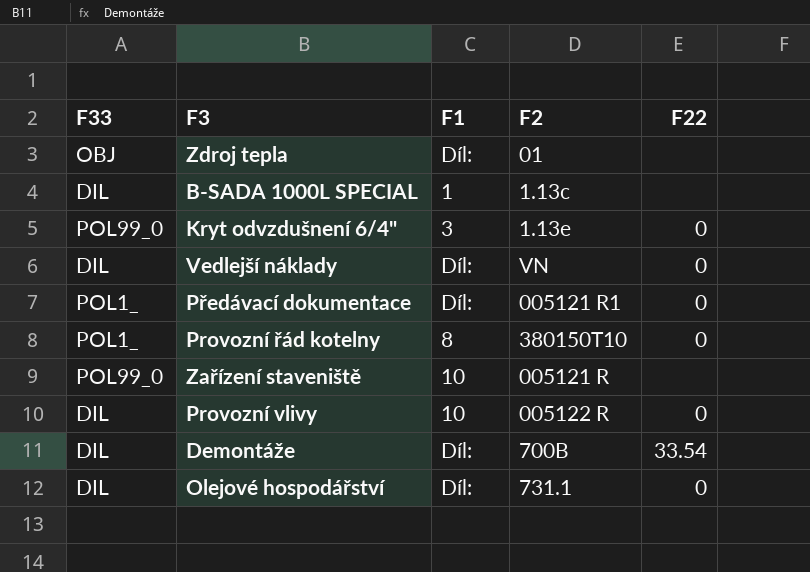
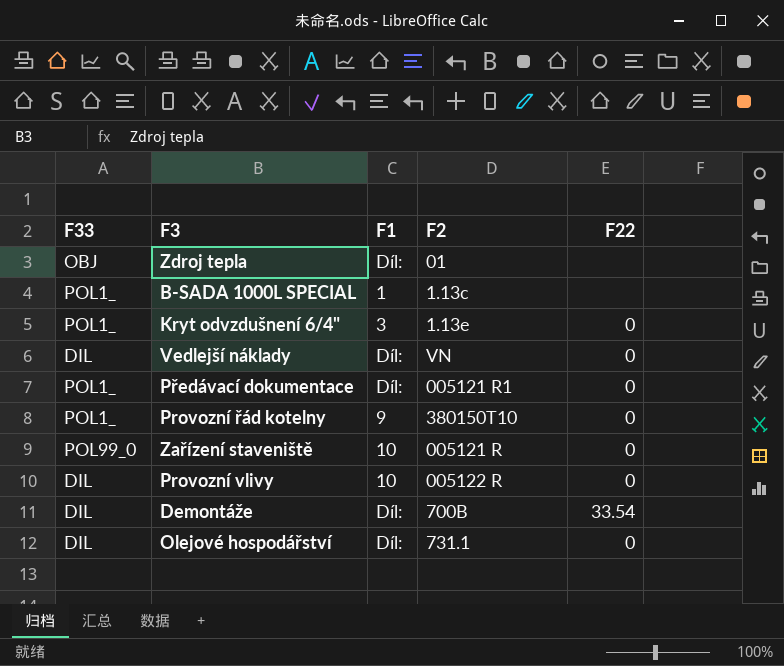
B-SADA 1000L SPECIAL | F33: DIL -> POL1_
Kryt odvzdušnení 6/4" | F33: POL99_0 -> POL1_
Provozní řád kotelny | F1: 8 -> 9
Zařízení staveniště | F22: none -> 0

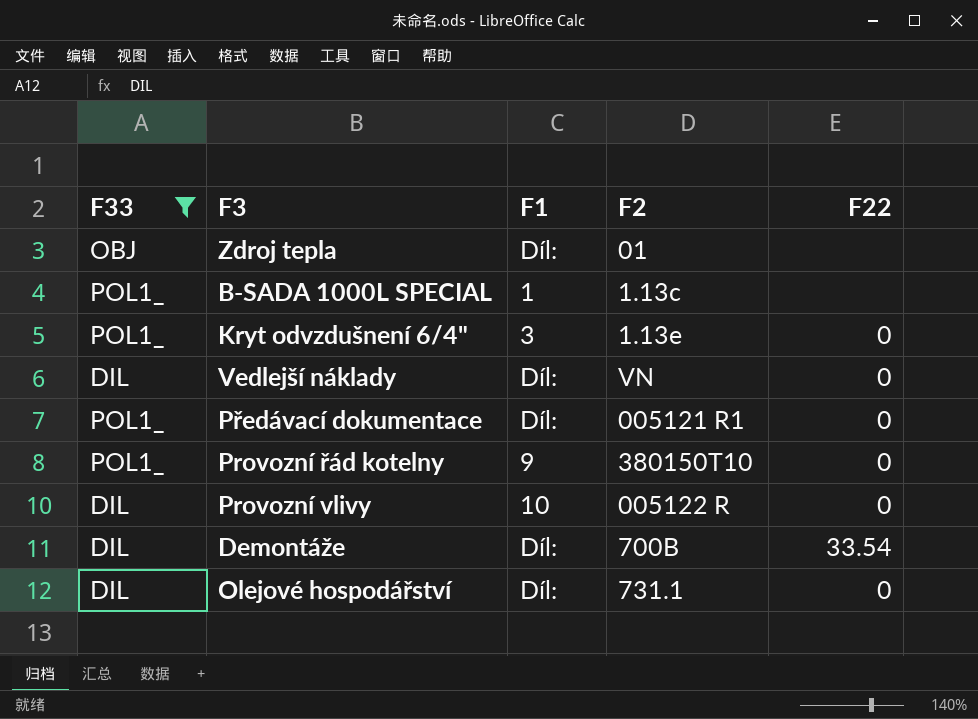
filter: none -> F33 != POL99_0

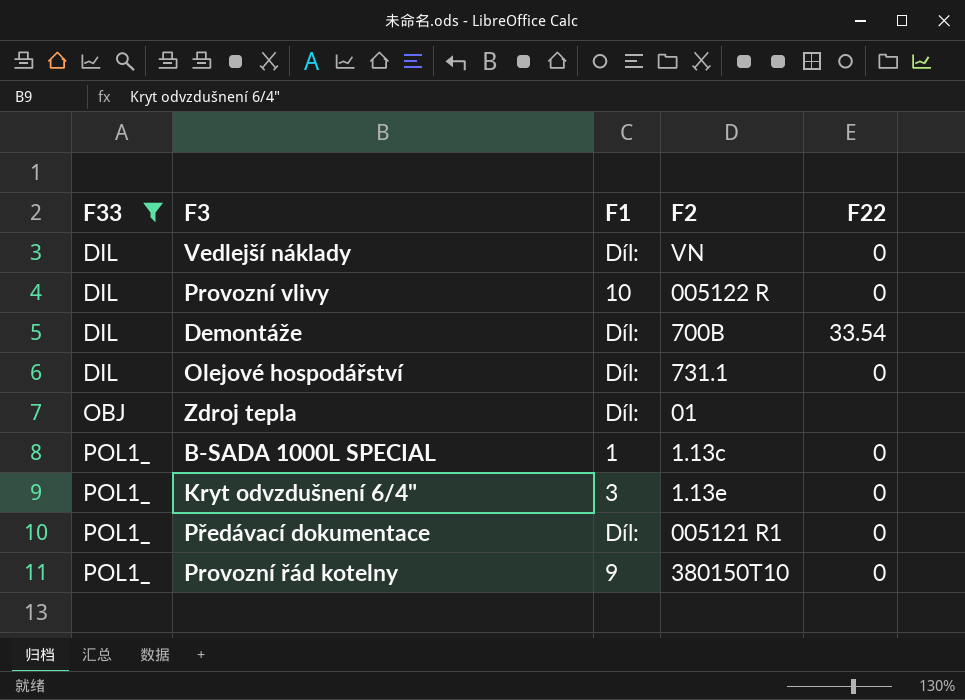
row order: none -> F33 ascending
B-SADA 1000L SPECIAL | F22: none -> 0

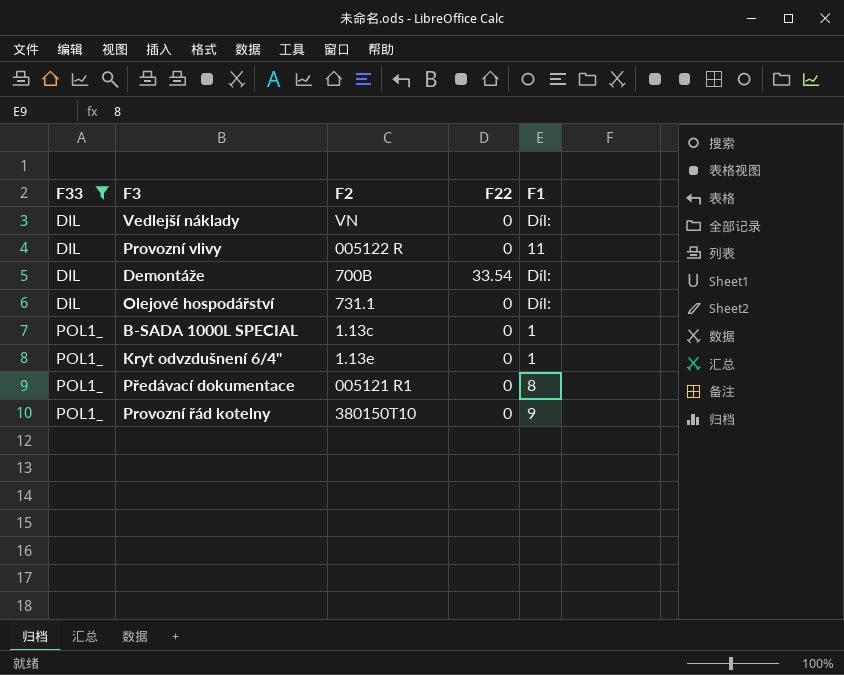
column F1 | position: 3 -> 5
row Zdroj tepla: OBJ | Díl: | 01 | none -> none
Provozní vlivy | F1: 10 -> 11
Kryt odvzdušnení 6/4" | F1: 3 -> 1
Předávací dokumentace | F1: Díl: -> 8

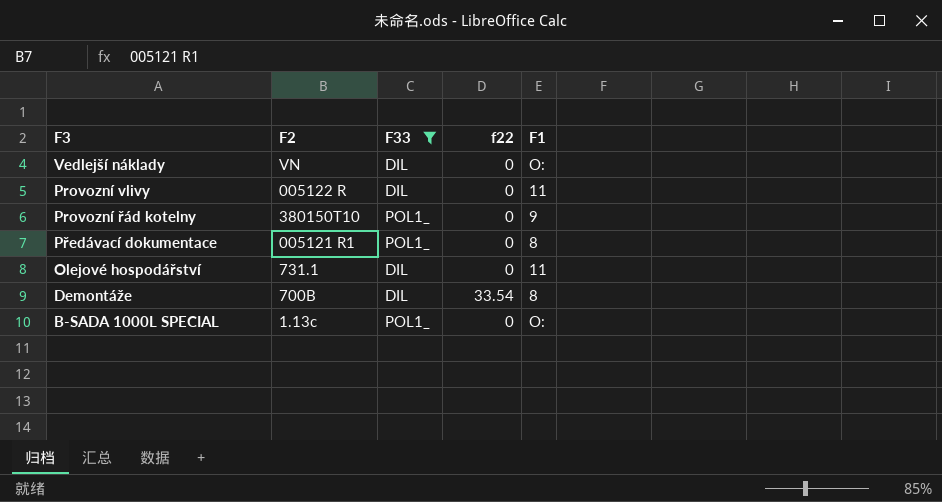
row order: F33 ascending -> F3 descending
column F33 | position: 1 -> 3
column name: F22 -> f22
row Kryt odvzdušnení 6/4": POL1_ | 1.13e | 0 | 1 -> none
Vedlejší náklady | F1: Díl: -> O:
Olejové hospodářství | F1: Díl: -> 11
Demontáže | F1: Díl: -> 8
B-SADA 1000L SPECIAL | F1: 1 -> O:

